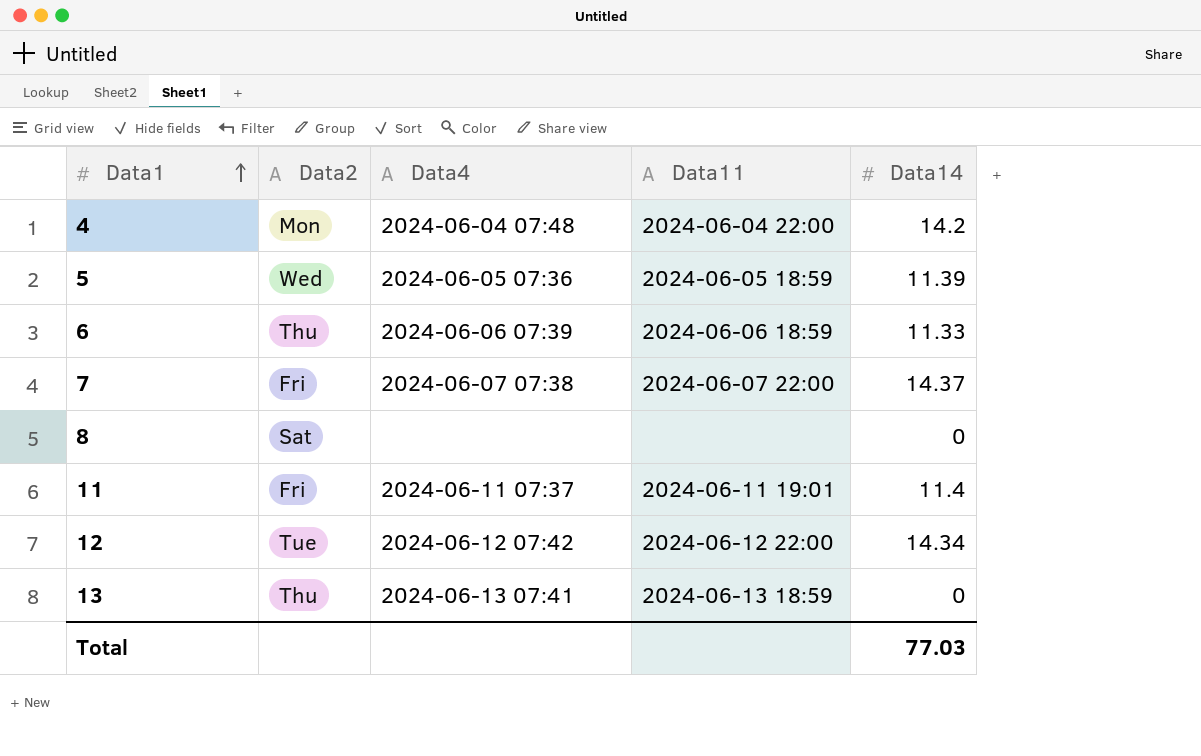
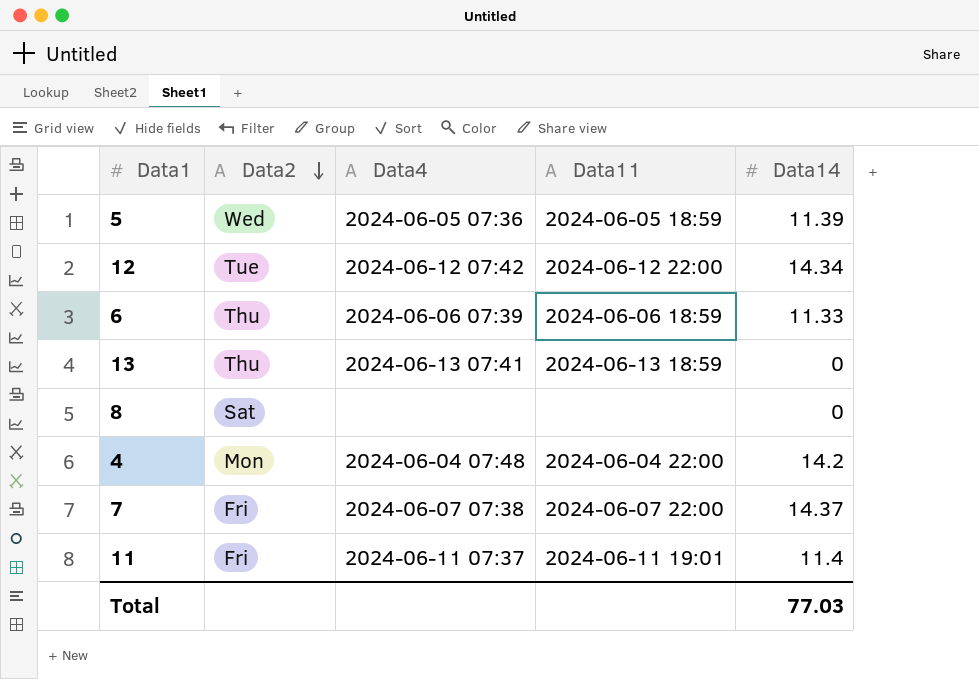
row order: Data1 ascending -> Data2 descending

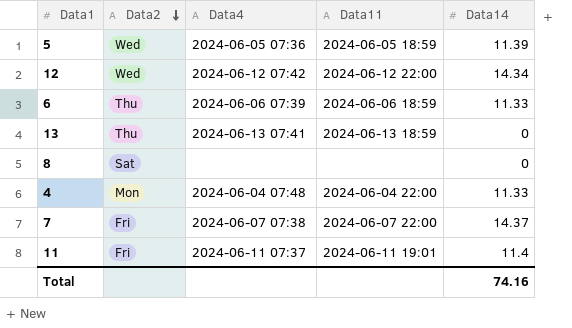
12 | Data2: Tue -> Wed
4 | Data14: 14.2 -> 11.33
Total | Data14: 77.03 -> 74.16

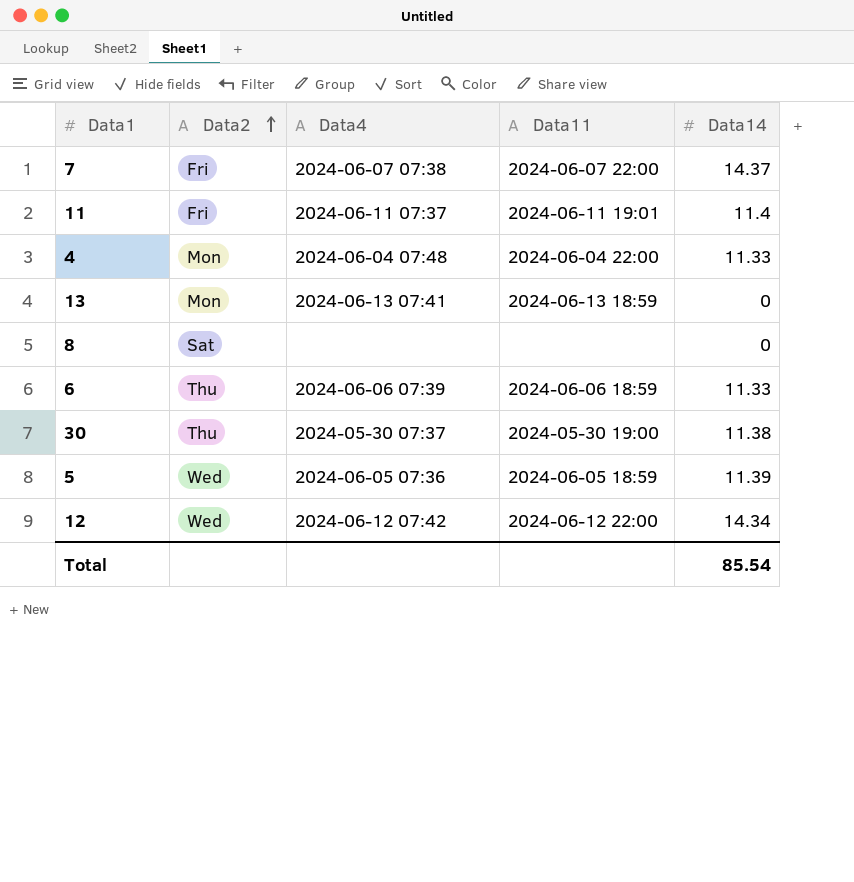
row order: Data2 descending -> Data2 ascending
13 | Data2: Thu -> Mon
row 30: none -> Thu | 2024-05-30 07:37 | 2024-05-30 19:00 | 11.38
Total | Data14: 74.16 -> 85.54

